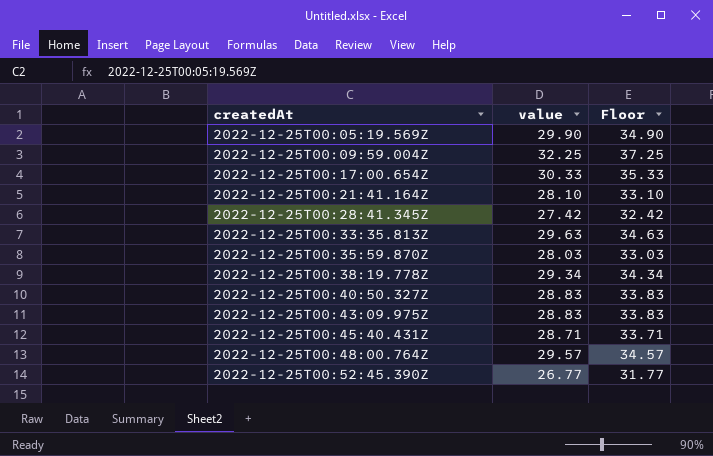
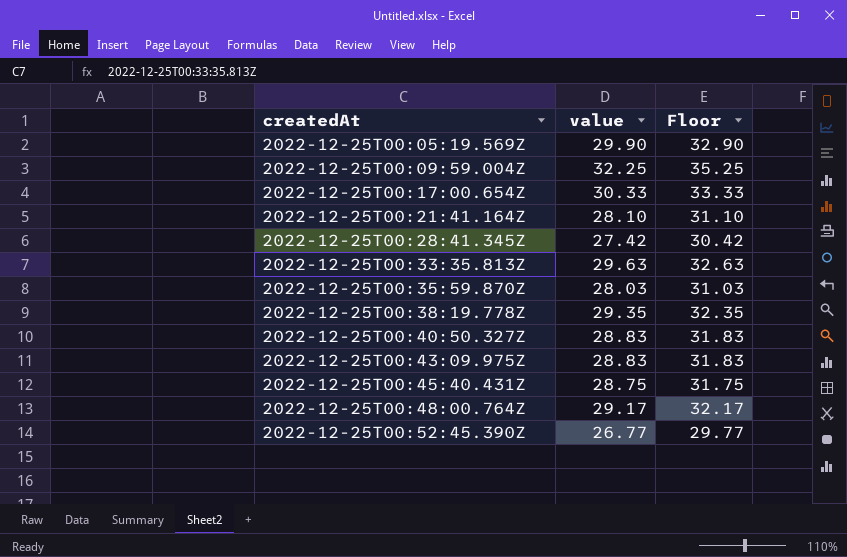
column Floor | formula: [value] + 5 -> [value] + 3
2022-12-25T00:38:19.778Z | value: 29.34 -> 29.35
2022-12-25T00:45:40.431Z | value: 28.71 -> 28.75
2022-12-25T00:48:00.764Z | value: 29.57 -> 29.17

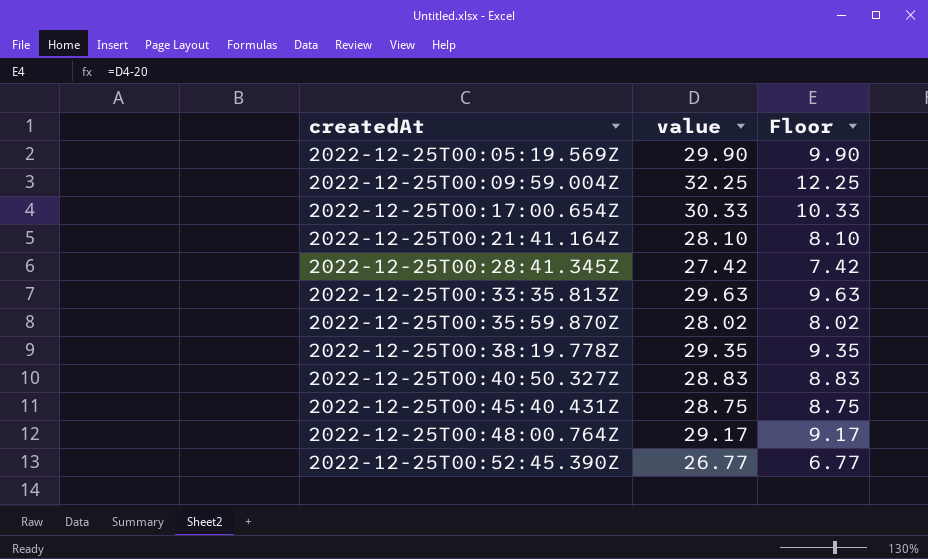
column Floor | formula: [value] + 3 -> [value] - 20
row 2022-12-25T00:43:09.975Z: 28.83 | 31.83 -> none
2022-12-25T00:35:59.870Z | value: 28.03 -> 28.02

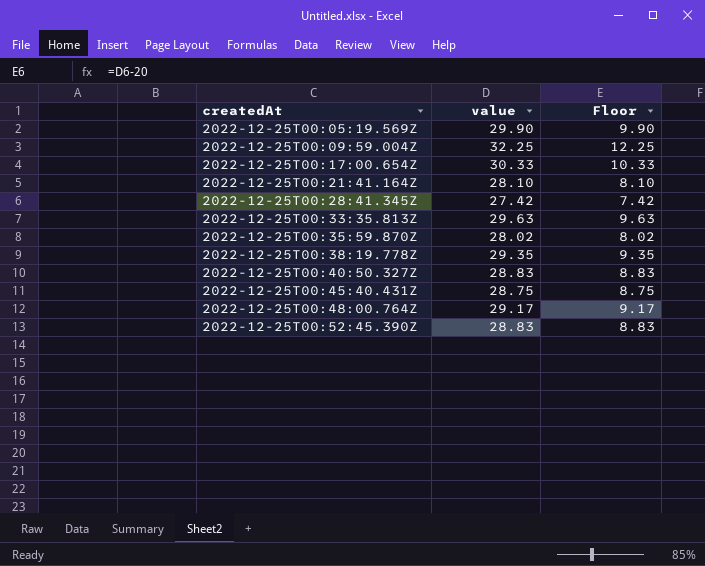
2022-12-25T00:52:45.390Z | value: 26.77 -> 28.83
2022-12-25T00:52:45.390Z | Floor: 6.77 -> 8.83

